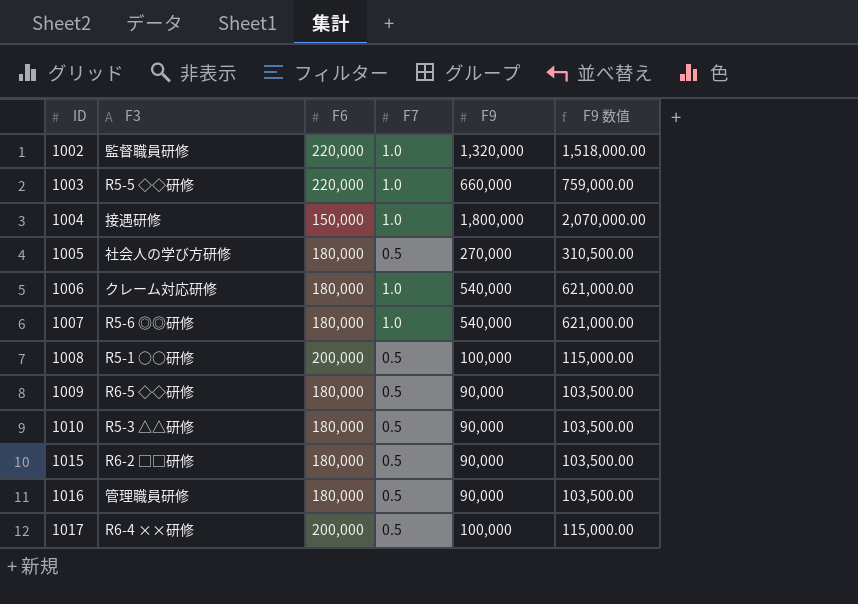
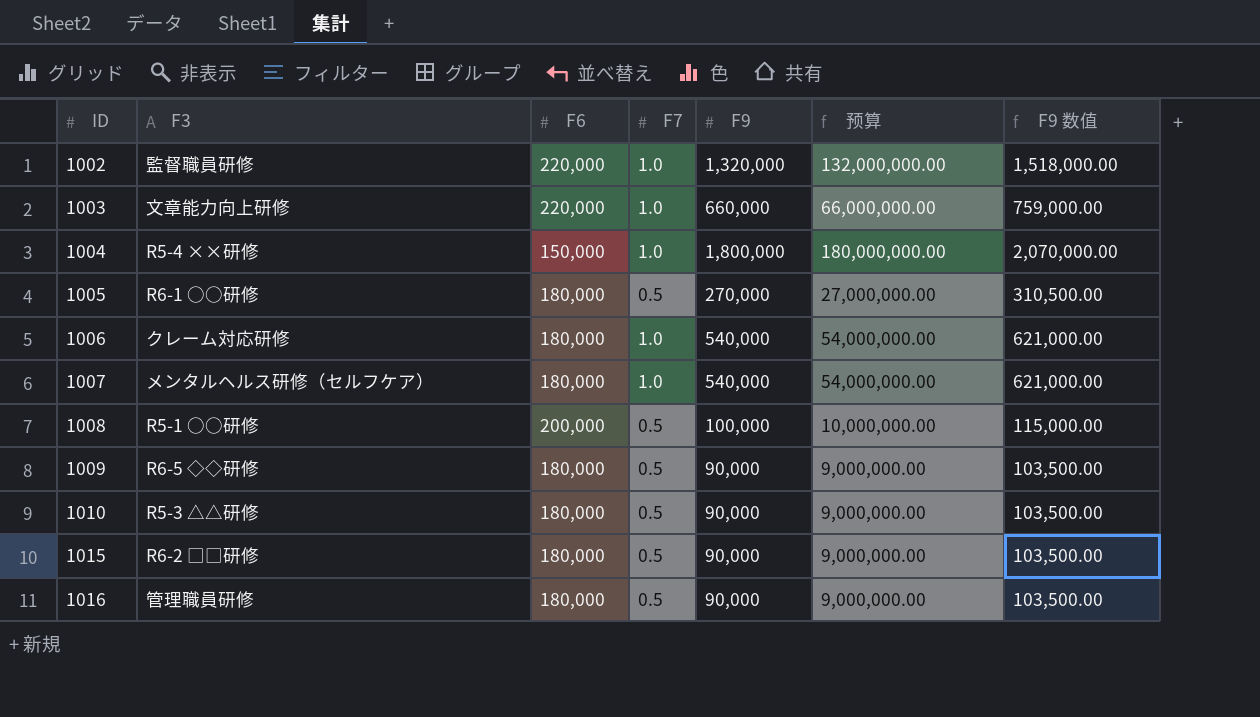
column 预算 | formula: none -> [F9] * 100
row 1017: R6-4 ××研修 | 200,000 | 0.5 | 100,000 | 115,000.00 -> none
1003 | F3: R5-5 ◇◇研修 -> 文章能力向上研修
1004 | F3: 接遇研修 -> R5-4 ××研修
1005 | F3: 社会人の学び方研修 -> R6-1 ○○研修
1007 | F3: R5-6 ◎◎研修 -> メンタルヘルス研修（セルフケア）

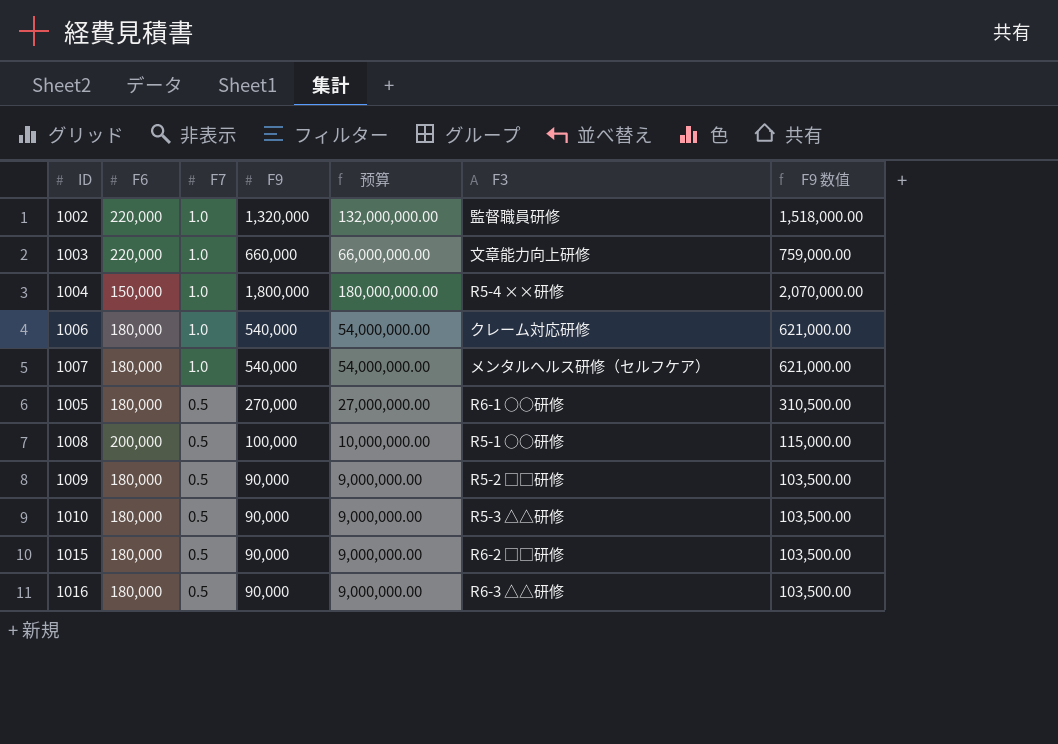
row order: ID ascending -> F7 descending
column F3 | position: 2 -> 6
1009 | F3: R6-5 ◇◇研修 -> R5-2 □□研修
1016 | F3: 管理職員研修 -> R6-3 △△研修

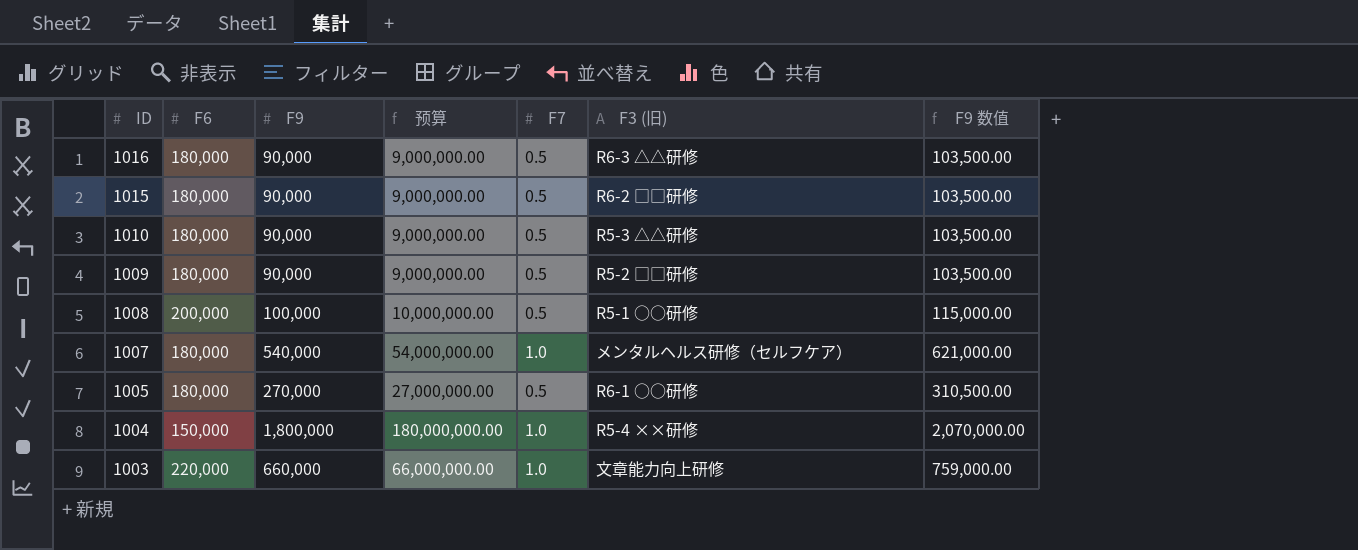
row order: F7 descending -> ID descending
column F7 | position: 3 -> 5
column name: F3 -> F3 (旧)
row 1002: 220,000 | 1.0 | 1,320,000 | 132,000,000.00 | 監督職員研修 | 1,518,000.00 -> none
row 1006: 180,000 | 1.0 | 540,000 | 54,000,000.00 | クレーム対応研修 | 621,000.00 -> none

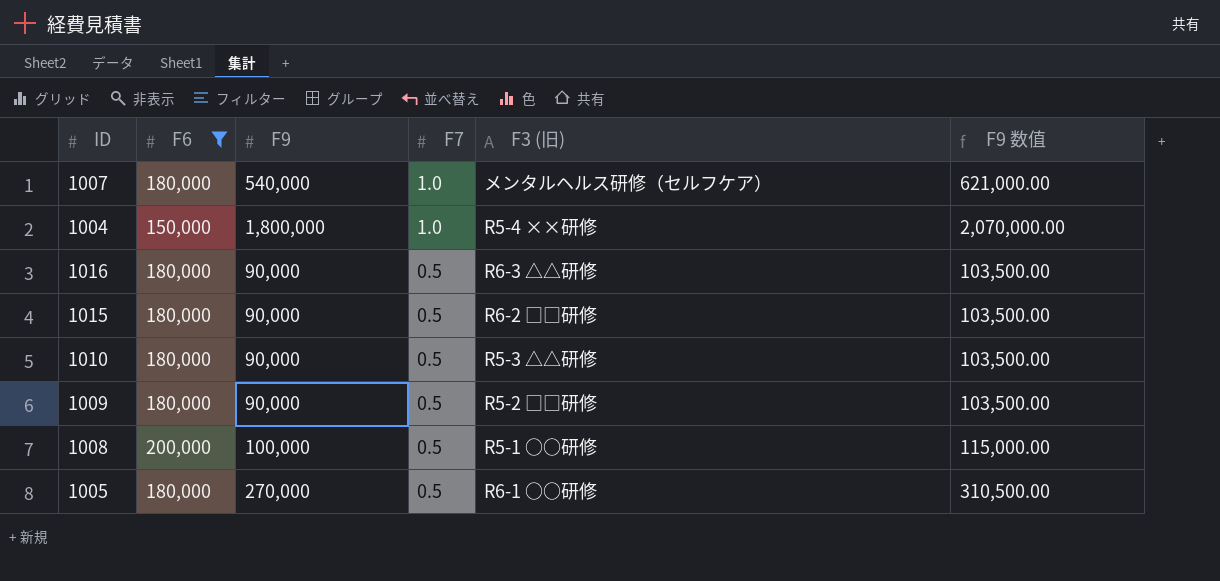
filter: none -> F6 != 220,000
row order: ID descending -> F7 descending
column 预算 | formula: [F9] * 100 -> none

